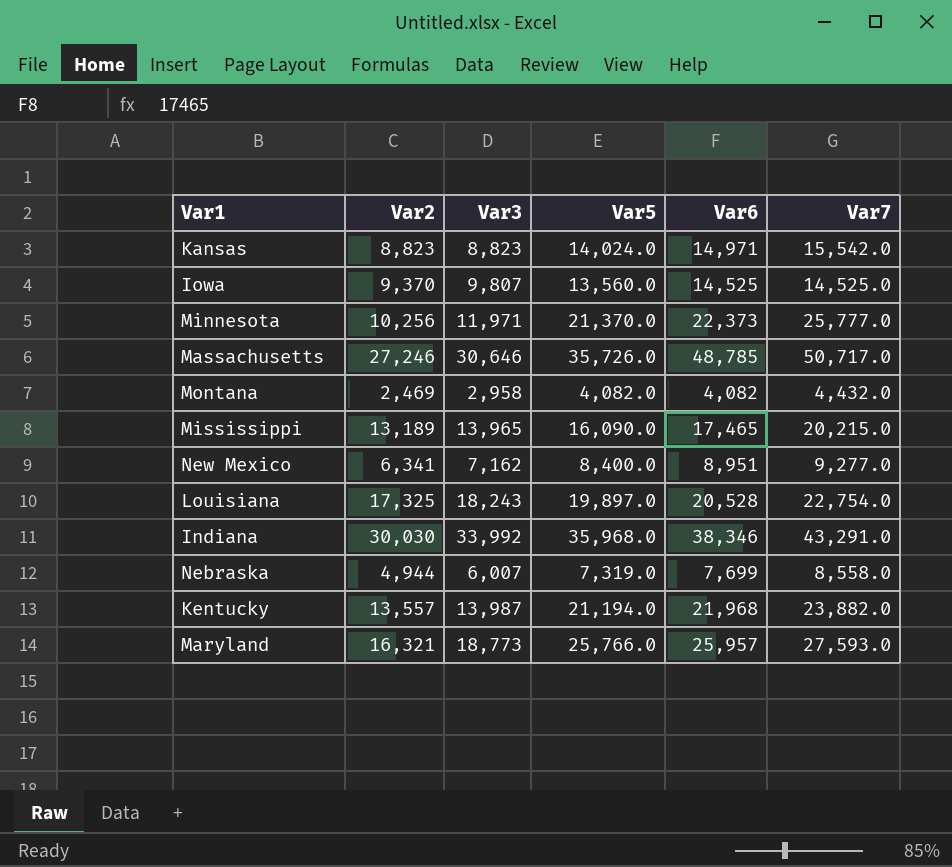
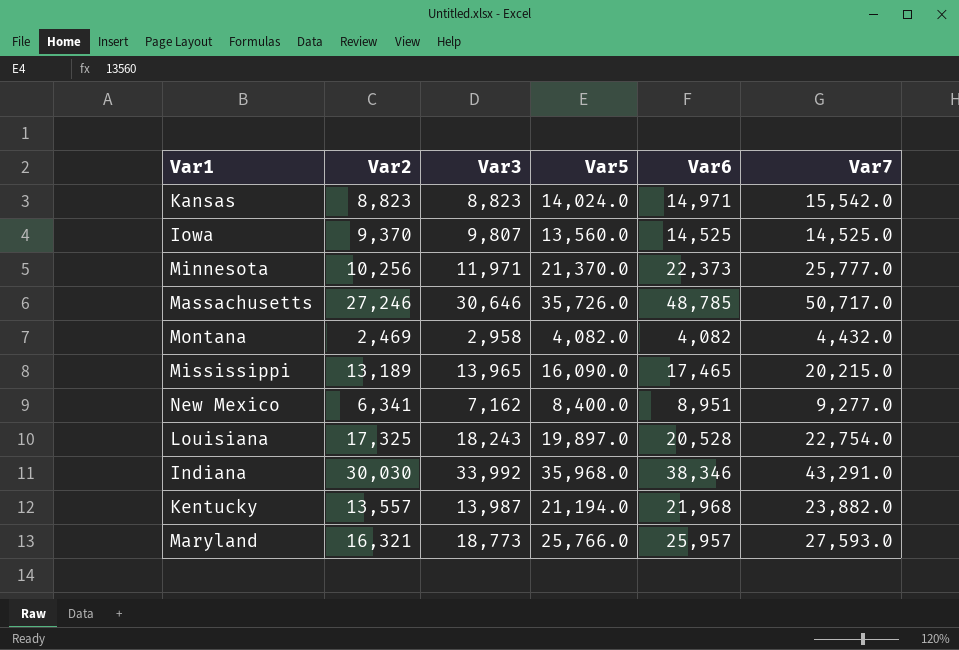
row Nebraska: 4,944 | 6,007 | 7,319.0 | 7,699 | 8,558.0 -> none

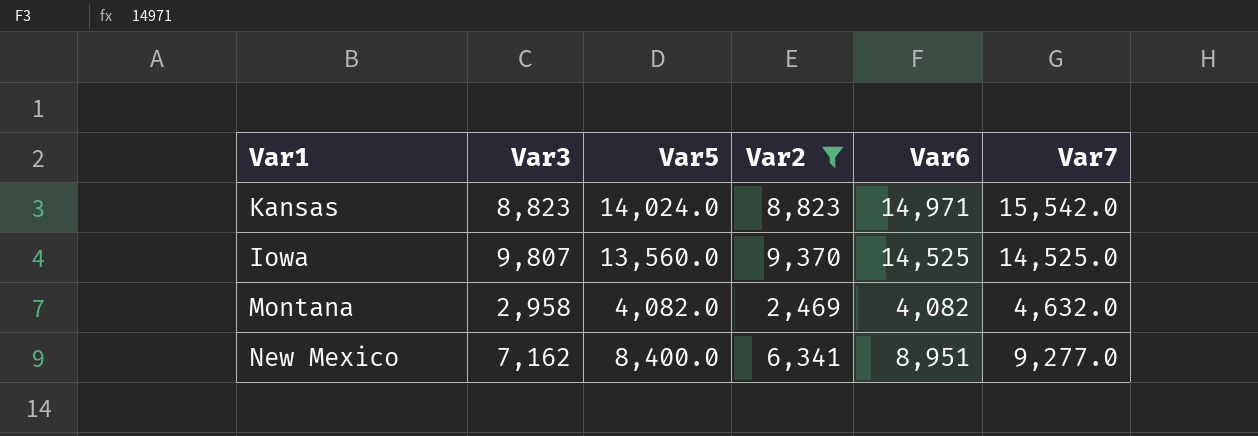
filter: none -> Var2 <= 9,370
column Var2 | position: 2 -> 4
Montana | Var7: 4,432.0 -> 4,632.0

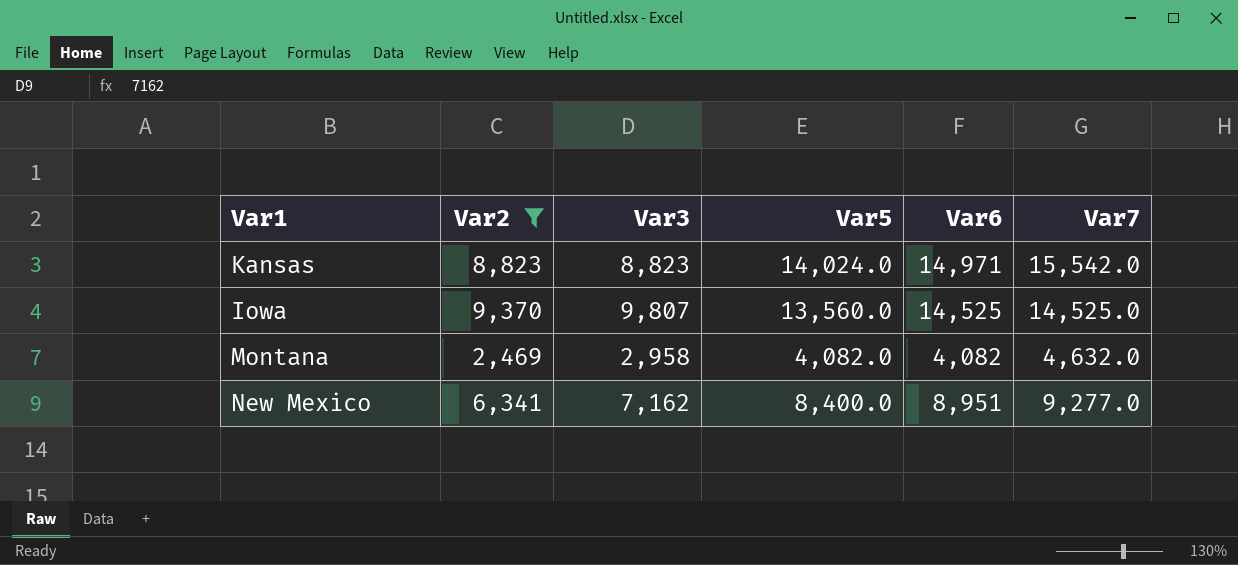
column Var2 | position: 4 -> 2

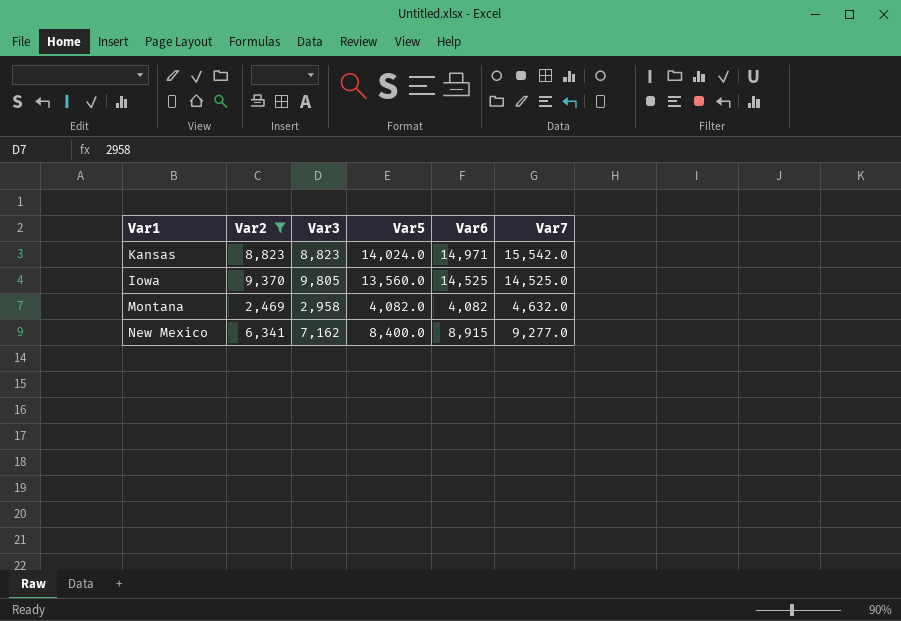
Iowa | Var3: 9,807 -> 9,805
New Mexico | Var6: 8,951 -> 8,915

